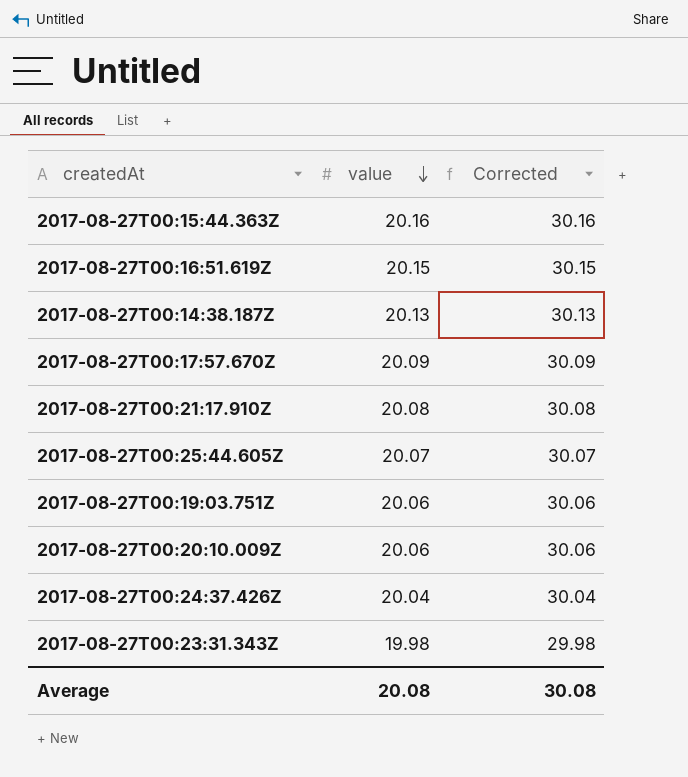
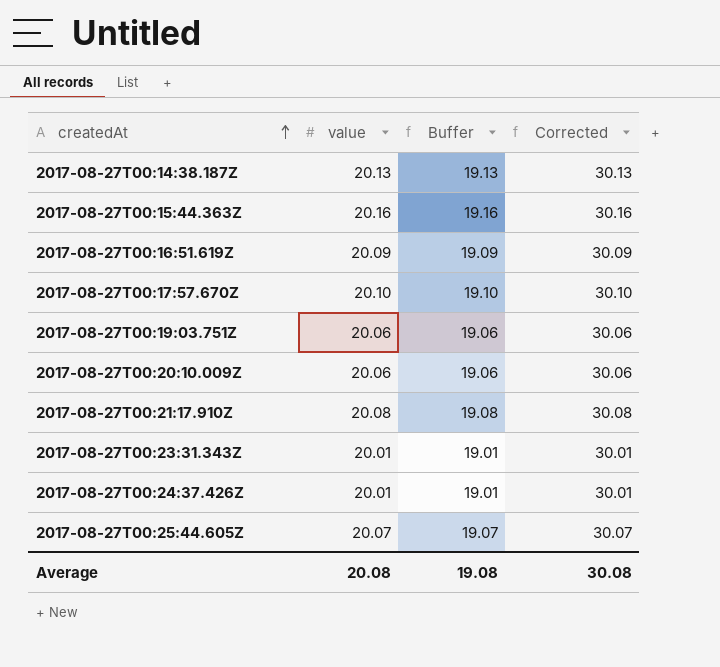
row order: value descending -> createdAt ascending
column Buffer | formula: none -> [value] - 1
2017-08-27T00:16:51.619Z | value: 20.15 -> 20.09
2017-08-27T00:16:51.619Z | Corrected: 30.15 -> 30.09
2017-08-27T00:17:57.670Z | value: 20.09 -> 20.10
2017-08-27T00:17:57.670Z | Corrected: 30.09 -> 30.10
2017-08-27T00:23:31.343Z | value: 19.98 -> 20.01
2017-08-27T00:23:31.343Z | Corrected: 29.98 -> 30.01
2017-08-27T00:24:37.426Z | value: 20.04 -> 20.01
2017-08-27T00:24:37.426Z | Corrected: 30.04 -> 30.01

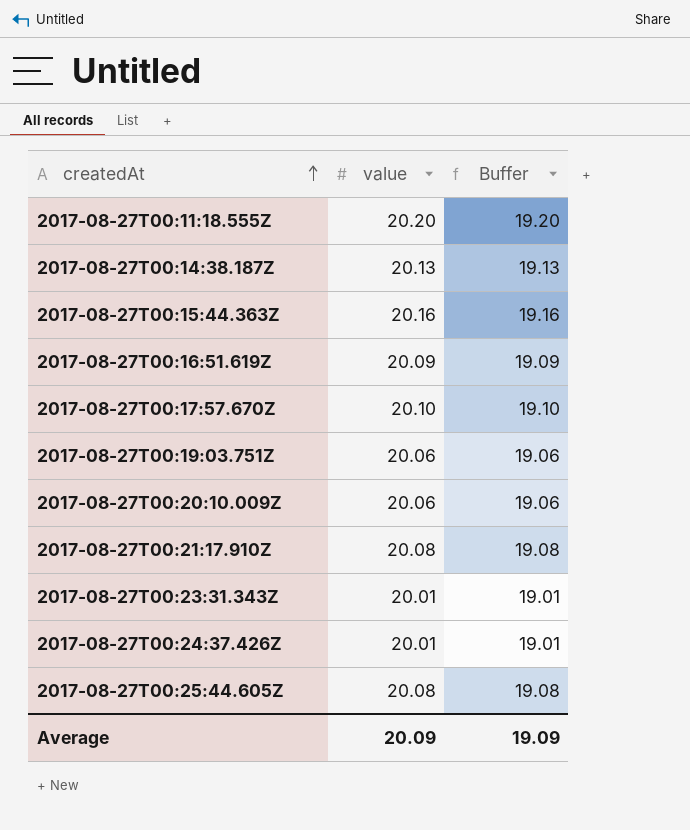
column Corrected | formula: [value] + 10 -> none
row 2017-08-27T00:11:18.555Z: none -> 20.20 | 19.20
2017-08-27T00:25:44.605Z | value: 20.07 -> 20.08
2017-08-27T00:25:44.605Z | Buffer: 19.07 -> 19.08
Average | value: 20.08 -> 20.09
Average | Buffer: 19.08 -> 19.09

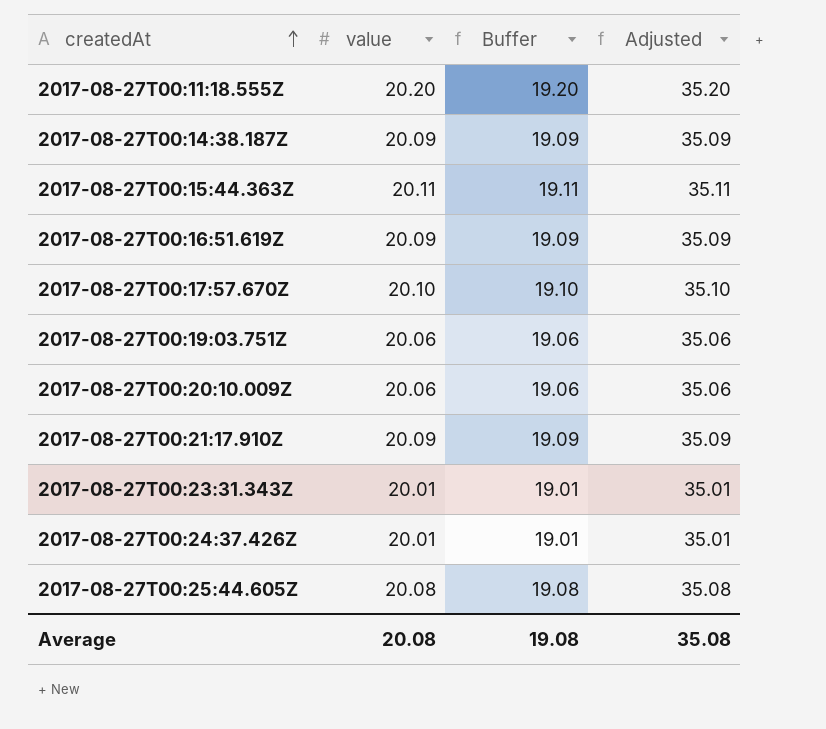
column Adjusted | formula: none -> [value] + 15
2017-08-27T00:14:38.187Z | value: 20.13 -> 20.09
2017-08-27T00:14:38.187Z | Buffer: 19.13 -> 19.09
2017-08-27T00:15:44.363Z | value: 20.16 -> 20.11
2017-08-27T00:15:44.363Z | Buffer: 19.16 -> 19.11
2017-08-27T00:21:17.910Z | value: 20.08 -> 20.09
2017-08-27T00:21:17.910Z | Buffer: 19.08 -> 19.09
Average | value: 20.09 -> 20.08
Average | Buffer: 19.09 -> 19.08

